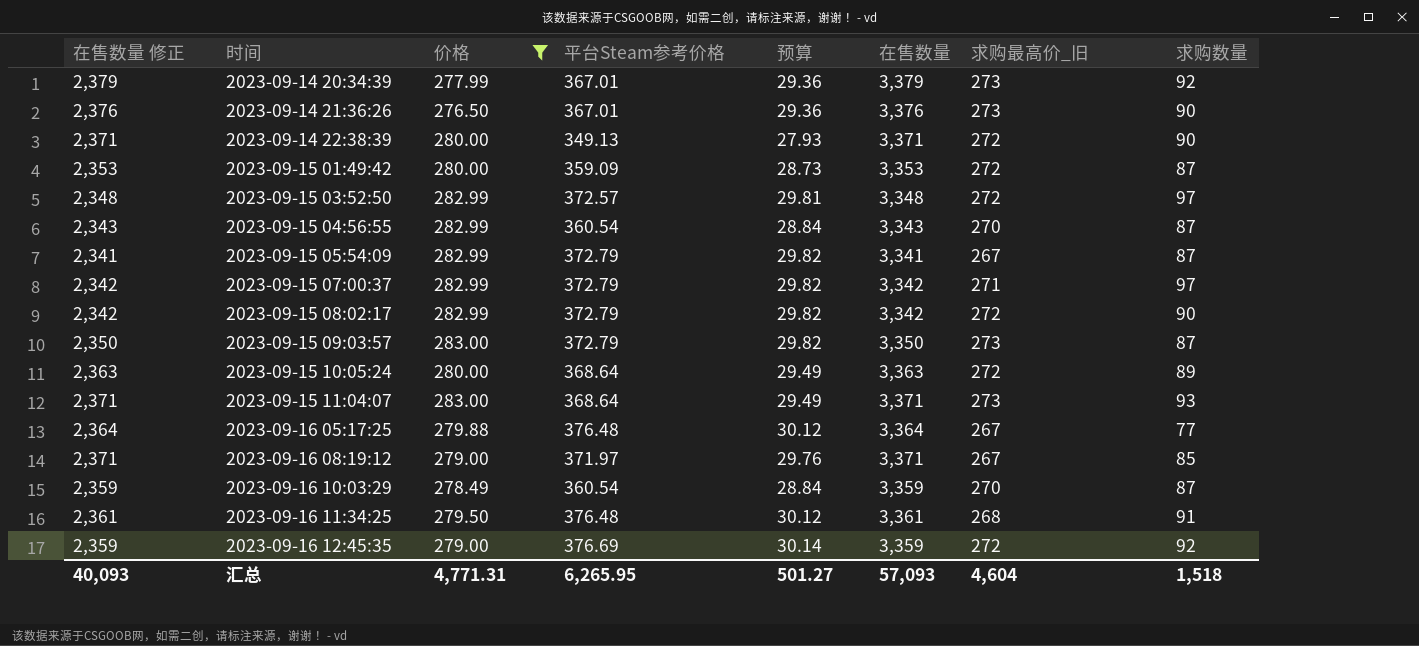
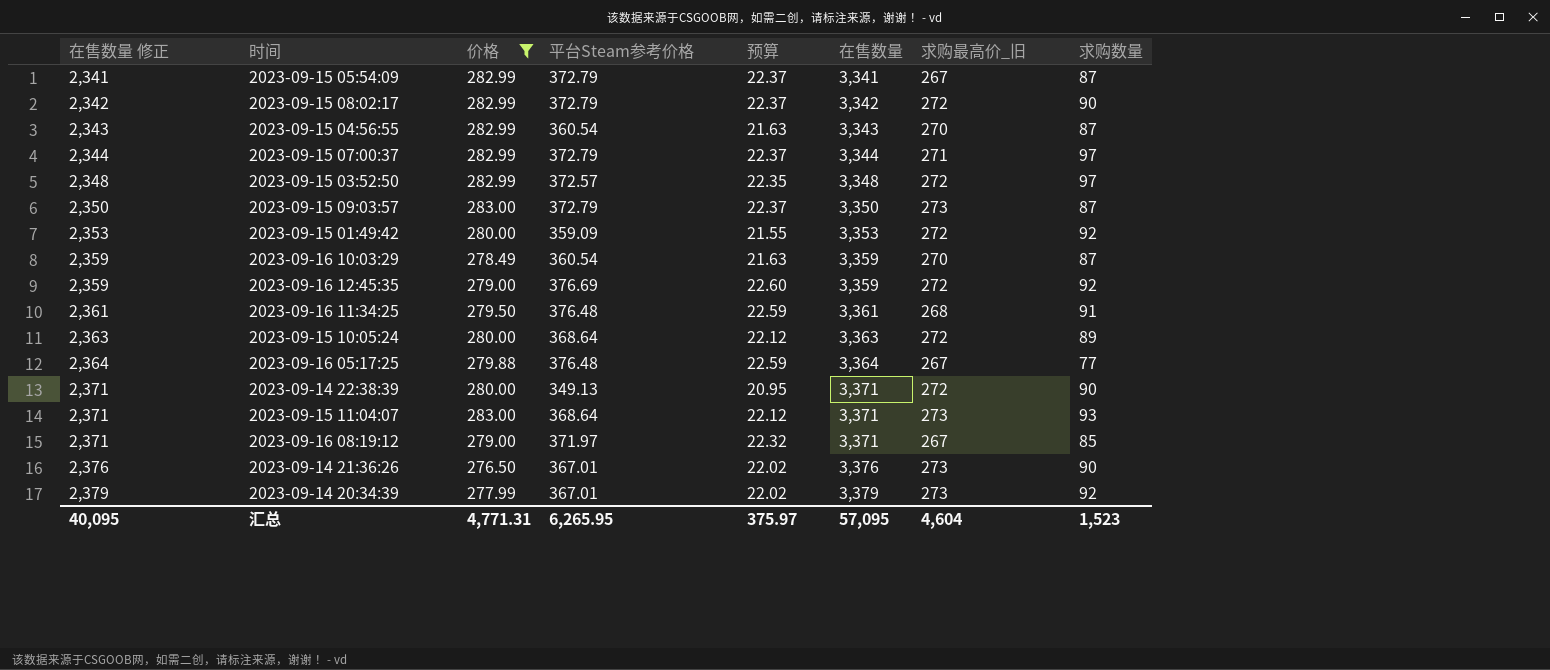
row order: 时间 ascending -> 在售数量 修正 ascending
column 预算 | formula: [平台Steam参考价格] * 0.08 -> [平台Steam参考价格] * 0.06
2023-09-15 07:00:37 | 在售数量 修正: 2,342 -> 2,344
2023-09-15 07:00:37 | 在售数量: 3,342 -> 3,344
2023-09-15 01:49:42 | 求购数量: 87 -> 92
汇总 | 在售数量 修正: 40,093 -> 40,095
汇总 | 预算: 501.27 -> 375.97
汇总 | 在售数量: 57,093 -> 57,095
汇总 | 求购数量: 1,518 -> 1,523

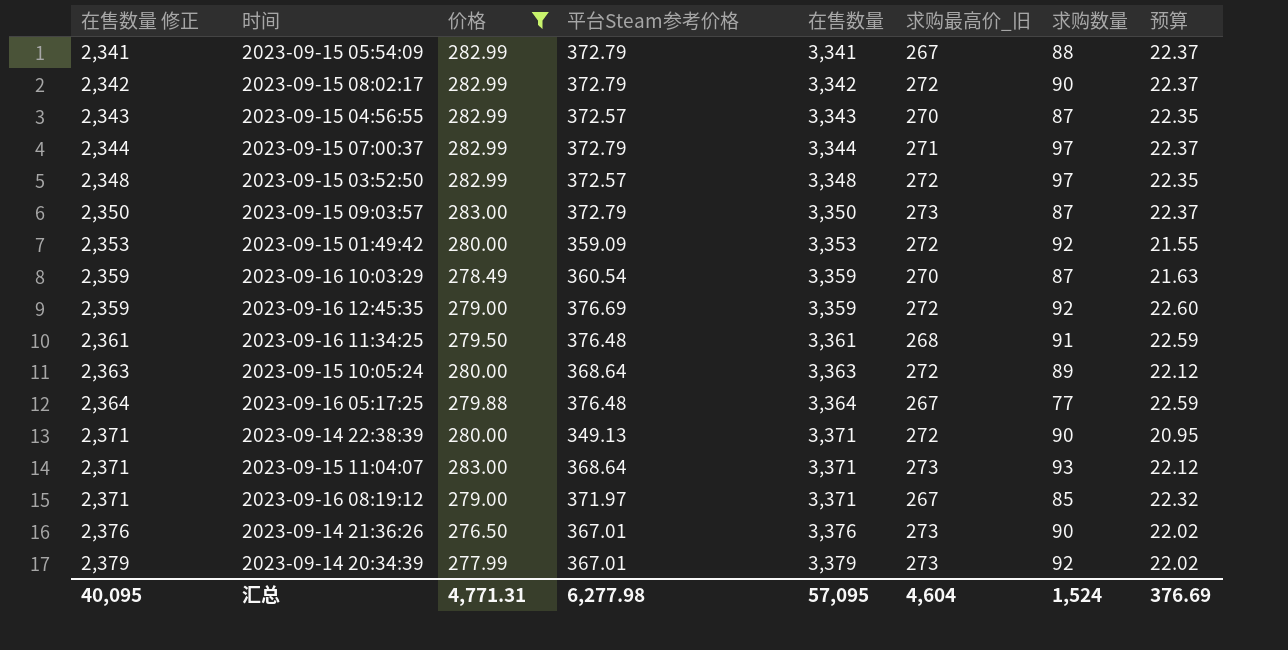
column 预算 | position: 5 -> 8
2023-09-15 05:54:09 | 求购数量: 87 -> 88
2023-09-15 04:56:55 | 平台Steam参考价格: 360.54 -> 372.57
2023-09-15 04:56:55 | 预算: 21.63 -> 22.35
汇总 | 平台Steam参考价格: 6,265.95 -> 6,277.98
汇总 | 求购数量: 1,523 -> 1,524
汇总 | 预算: 375.97 -> 376.69

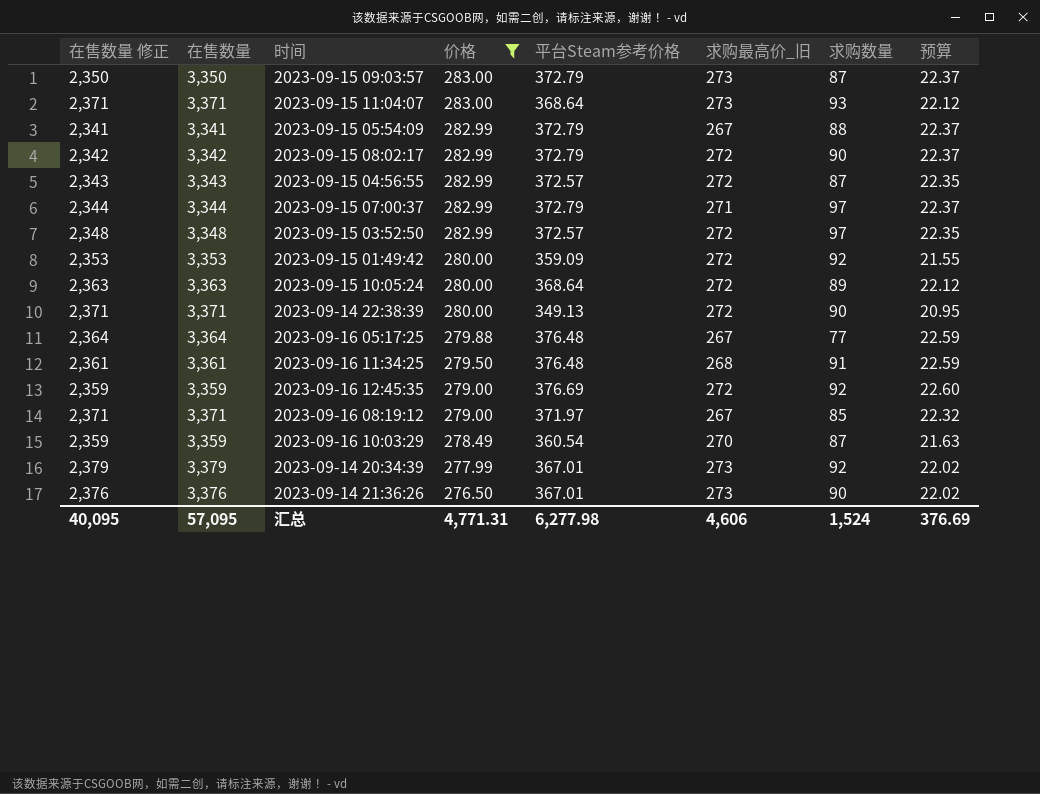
row order: 在售数量 修正 ascending -> 价格 descending
column 在售数量 | position: 5 -> 2
2023-09-15 04:56:55 | 求购最高价_旧: 270 -> 272
汇总 | 求购最高价_旧: 4,604 -> 4,606

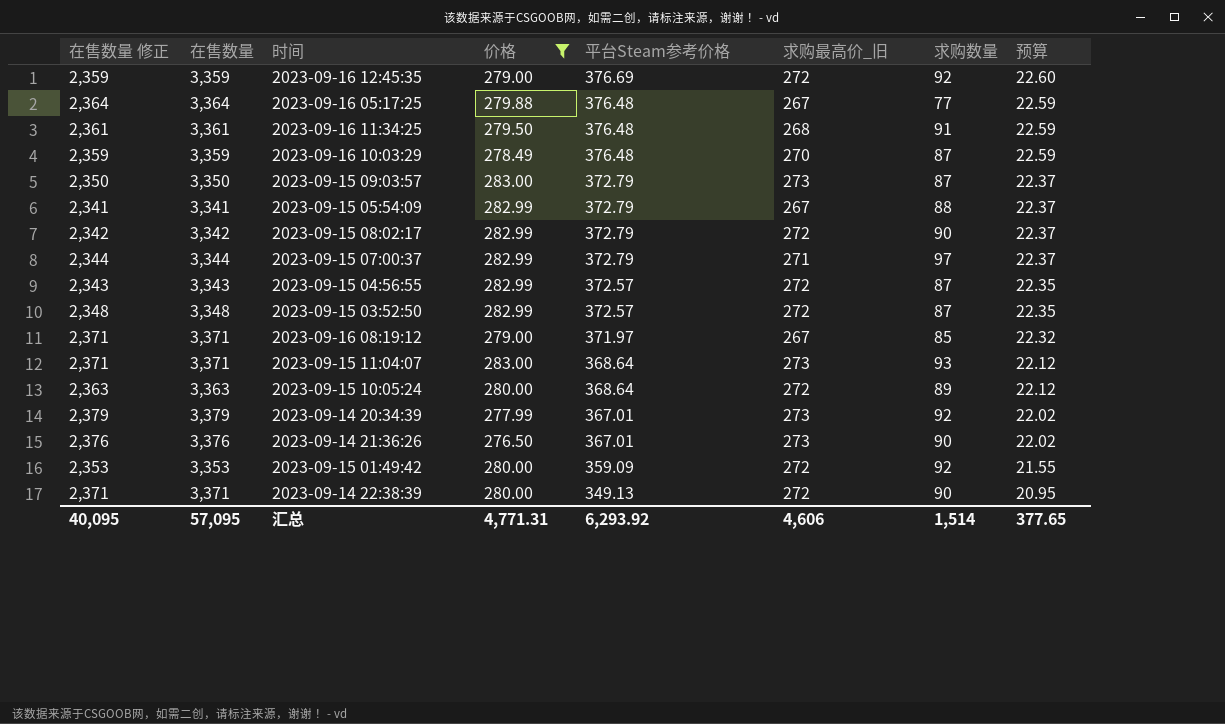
row order: 价格 descending -> 平台Steam参考价格 descending
2023-09-16 10:03:29 | 平台Steam参考价格: 360.54 -> 376.48
2023-09-16 10:03:29 | 预算: 21.63 -> 22.59
2023-09-15 03:52:50 | 求购数量: 97 -> 87
汇总 | 平台Steam参考价格: 6,277.98 -> 6,293.92
汇总 | 求购数量: 1,524 -> 1,514
汇总 | 预算: 376.69 -> 377.65

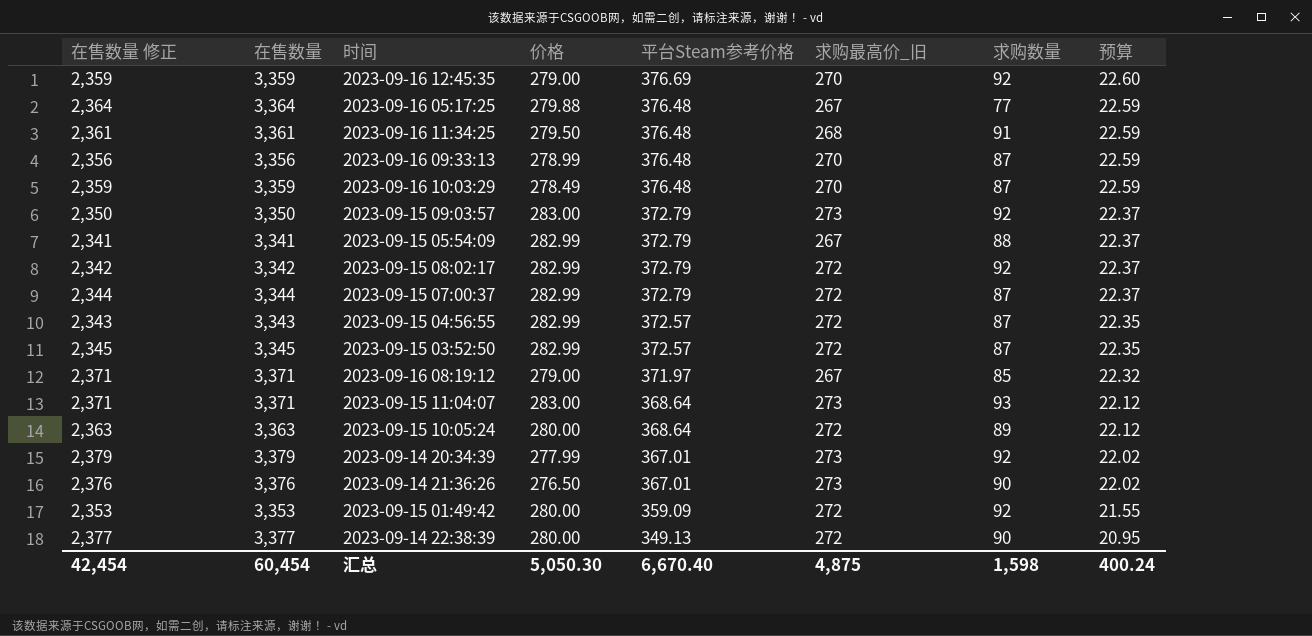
filter: 价格 != 278.99 -> none
2023-09-16 12:45:35 | 求购最高价_旧: 272 -> 270
2023-09-15 09:03:57 | 求购数量: 87 -> 92
2023-09-15 08:02:17 | 求购数量: 90 -> 92
2023-09-15 07:00:37 | 求购最高价_旧: 271 -> 272
2023-09-15 07:00:37 | 求购数量: 97 -> 87
2023-09-15 03:52:50 | 在售数量 修正: 2,348 -> 2,345
2023-09-15 03:52:50 | 在售数量: 3,348 -> 3,345
2023-09-14 22:38:39 | 在售数量 修正: 2,371 -> 2,377
2023-09-14 22:38:39 | 在售数量: 3,371 -> 3,377
汇总 | 在售数量 修正: 40,095 -> 42,454
汇总 | 在售数量: 57,095 -> 60,454
汇总 | 价格: 4,771.31 -> 5,050.30
汇总 | 平台Steam参考价格: 6,293.92 -> 6,670.40
汇总 | 求购最高价_旧: 4,606 -> 4,875
汇总 | 求购数量: 1,514 -> 1,598
汇总 | 预算: 377.65 -> 400.24

